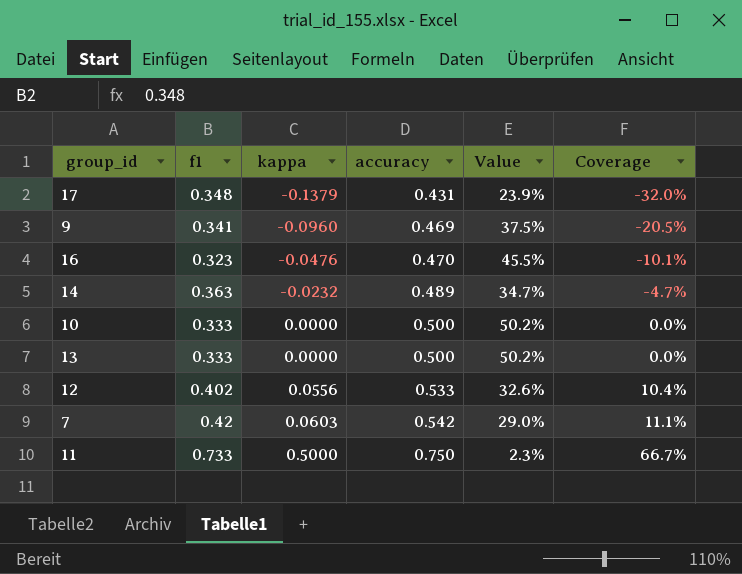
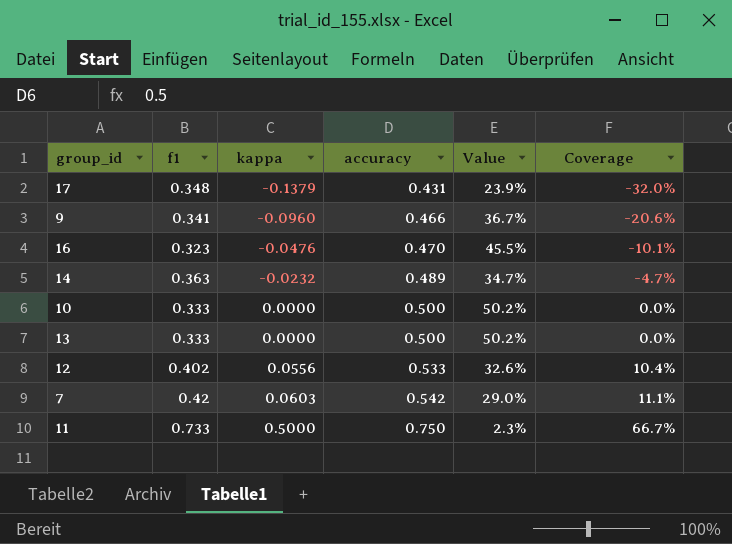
9 | accuracy: 0.469 -> 0.466
9 | Value: 37.5% -> 36.7%
9 | Coverage: -20.5% -> -20.6%

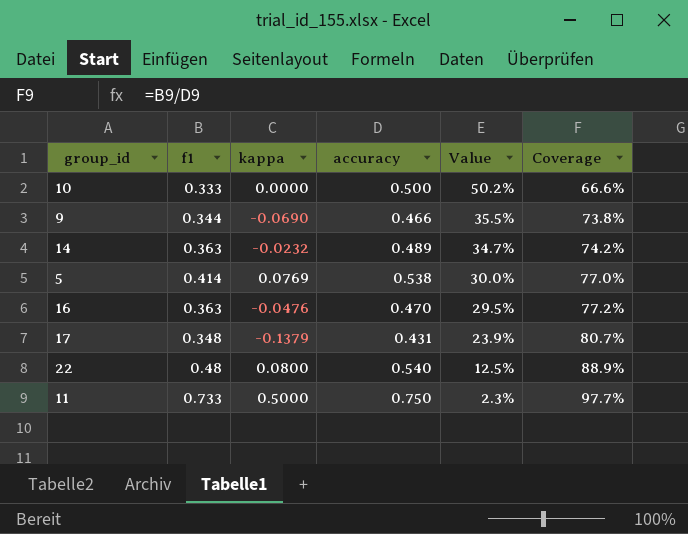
row order: kappa ascending -> Value descending
column Coverage | formula: [kappa] / [accuracy] -> [f1] / [accuracy]
row 13: 0.333 | 0.0000 | 0.500 | 50.2% | 0.0% -> none
row 12: 0.402 | 0.0556 | 0.533 | 32.6% | 10.4% -> none
row 7: 0.42 | 0.0603 | 0.542 | 29.0% | 11.1% -> none
9 | f1: 0.341 -> 0.344
9 | kappa: -0.0960 -> -0.0690
9 | Value: 36.7% -> 35.5%
row 5: none -> 0.414 | 0.0769 | 0.538 | 30.0% | 77.0%
16 | f1: 0.323 -> 0.363
16 | Value: 45.5% -> 29.5%
row 22: none -> 0.48 | 0.0800 | 0.540 | 12.5% | 88.9%

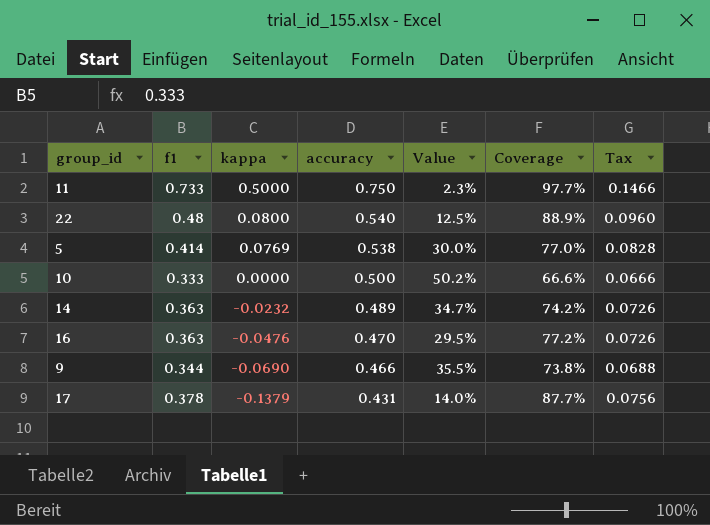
row order: Value descending -> kappa descending
column Tax | formula: none -> [f1] * 0.2
17 | f1: 0.348 -> 0.378
17 | Value: 23.9% -> 14.0%
17 | Coverage: 80.7% -> 87.7%

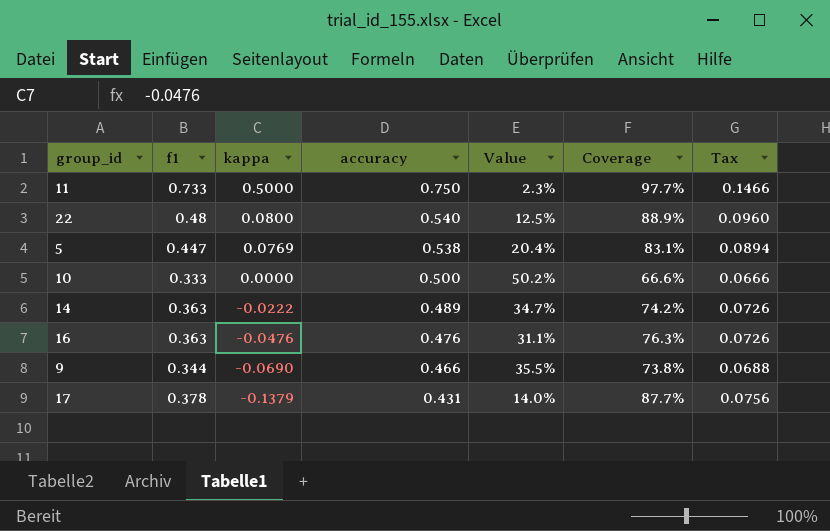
5 | f1: 0.414 -> 0.447
5 | Value: 30.0% -> 20.4%
5 | Coverage: 77.0% -> 83.1%
5 | Tax: 0.0828 -> 0.0894
14 | kappa: -0.0232 -> -0.0222
16 | accuracy: 0.470 -> 0.476
16 | Value: 29.5% -> 31.1%
16 | Coverage: 77.2% -> 76.3%

